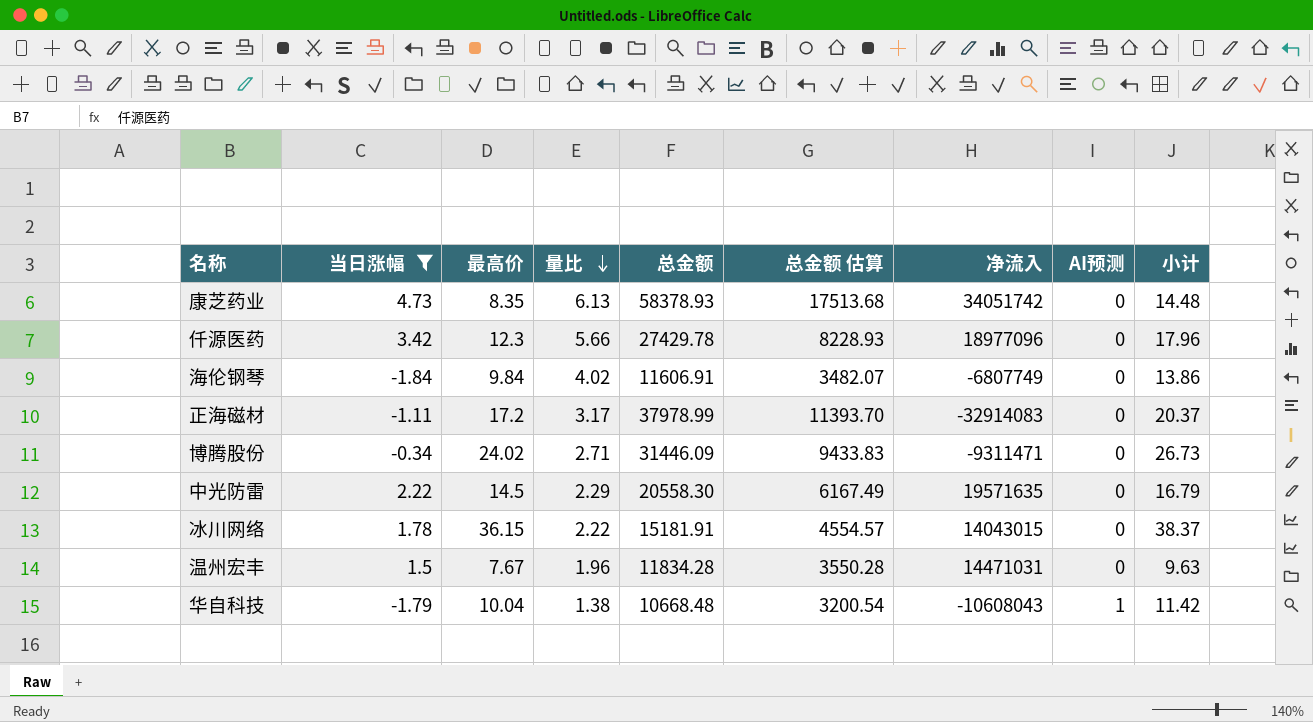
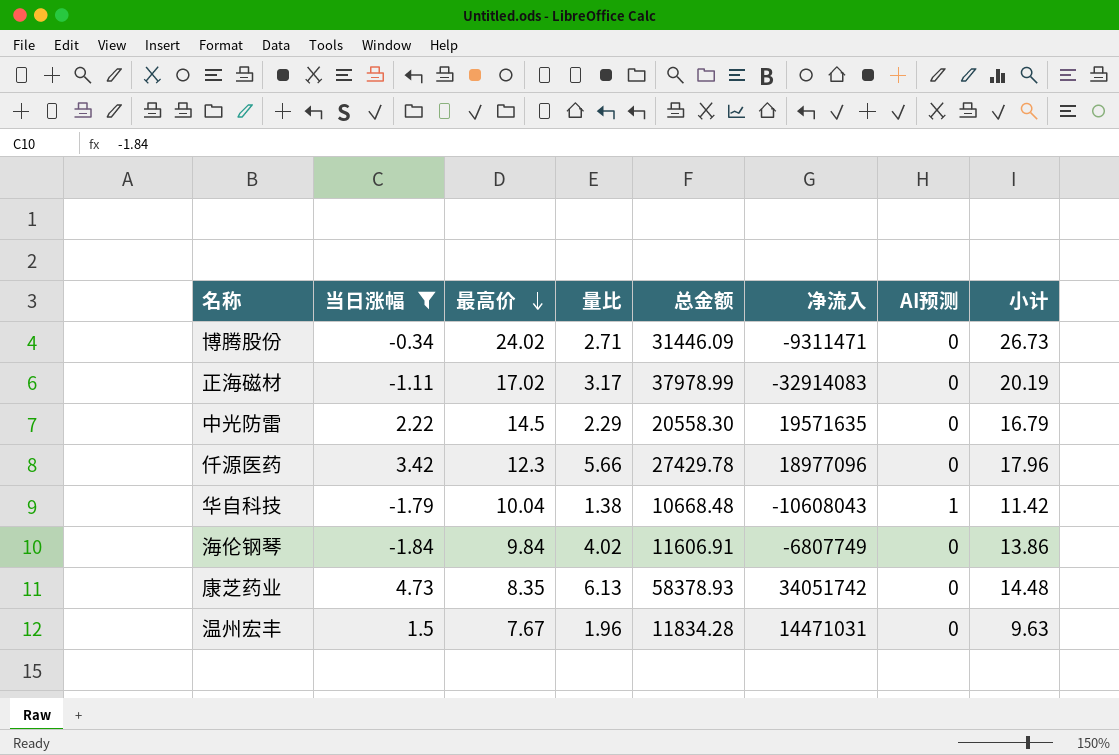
row order: 量比 descending -> 最高价 descending
column 总金额 估算 | formula: [总金额] * 0.3 -> none
row 冰川网络: 1.78 | 36.15 | 2.22 | 15181.91 | 4554.57 | 14043015 | 0 | 38.37 -> none
正海磁材 | 最高价: 17.2 -> 17.02
正海磁材 | 小计: 20.37 -> 20.19

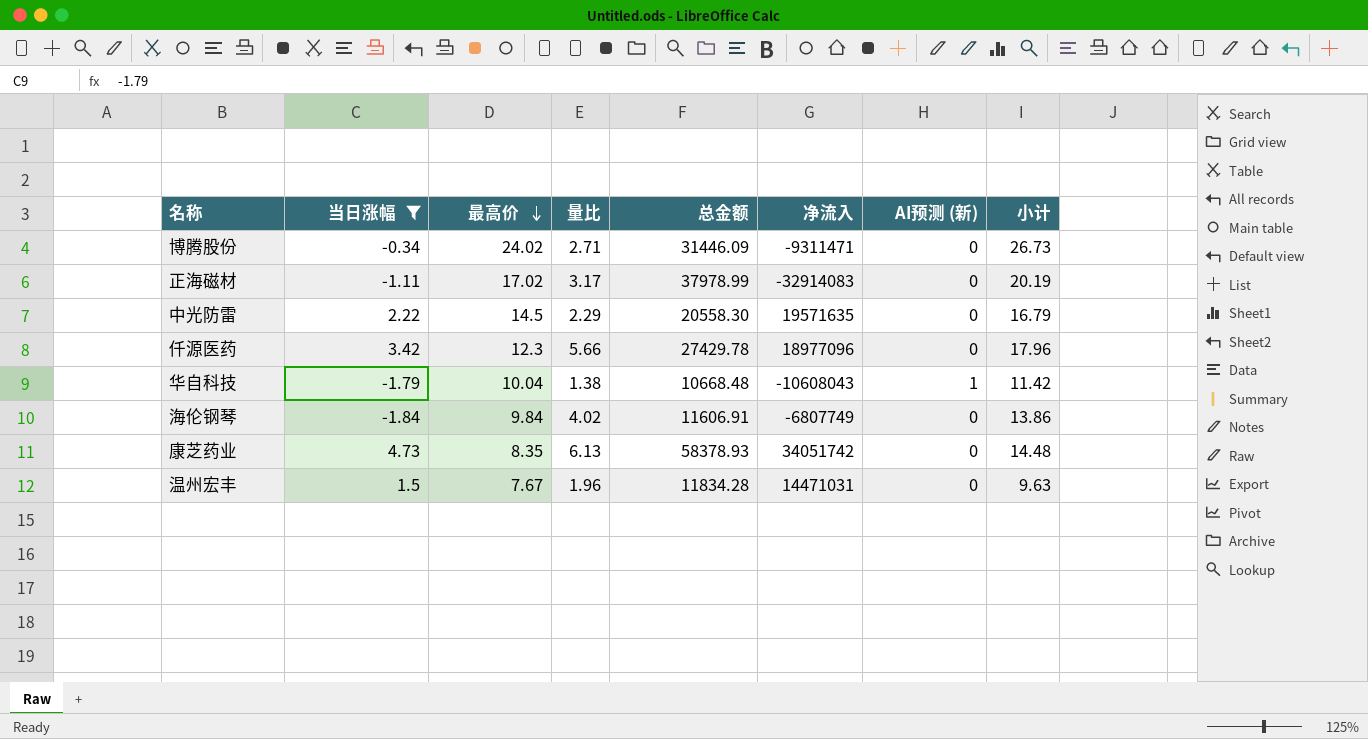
column name: AI预测 -> AI预测 (新)

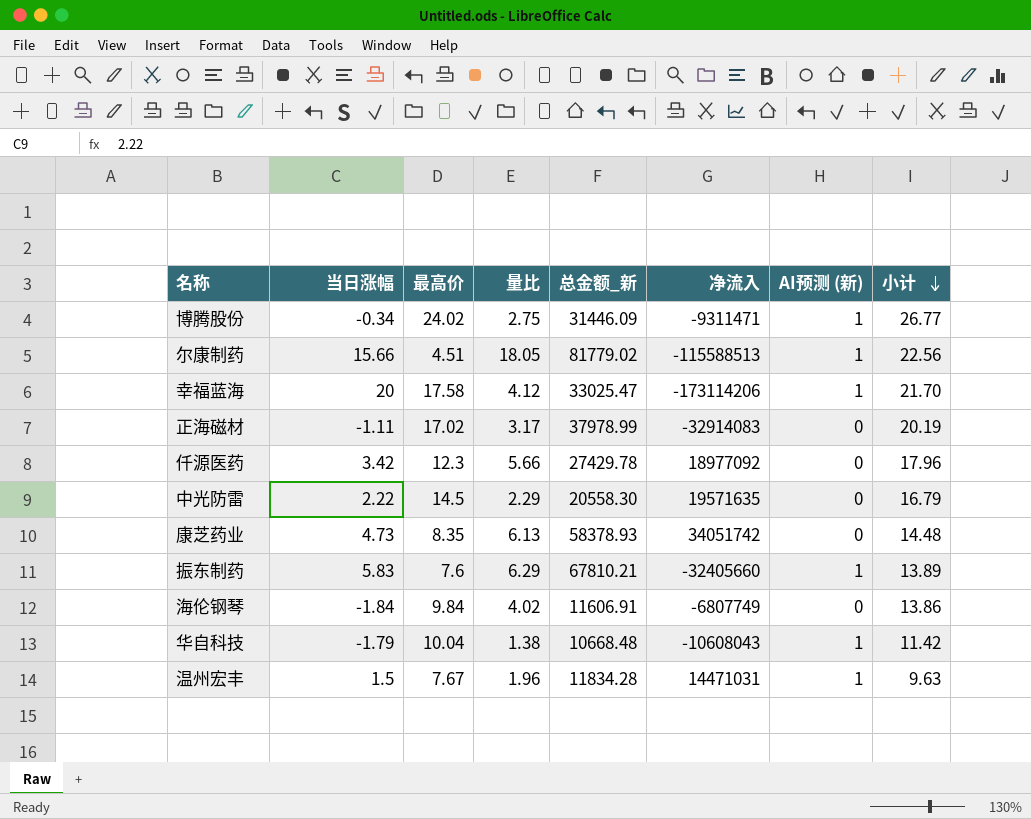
filter: 当日涨幅 <= 4.73 -> none
row order: 最高价 descending -> 小计 descending
column name: 总金额 -> 总金额_新
博腾股份 | 量比: 2.71 -> 2.75
博腾股份 | AI预测 (新): 0 -> 1
博腾股份 | 小计: 26.73 -> 26.77
仟源医药 | 净流入: 18977096 -> 18977092
温州宏丰 | AI预测 (新): 0 -> 1

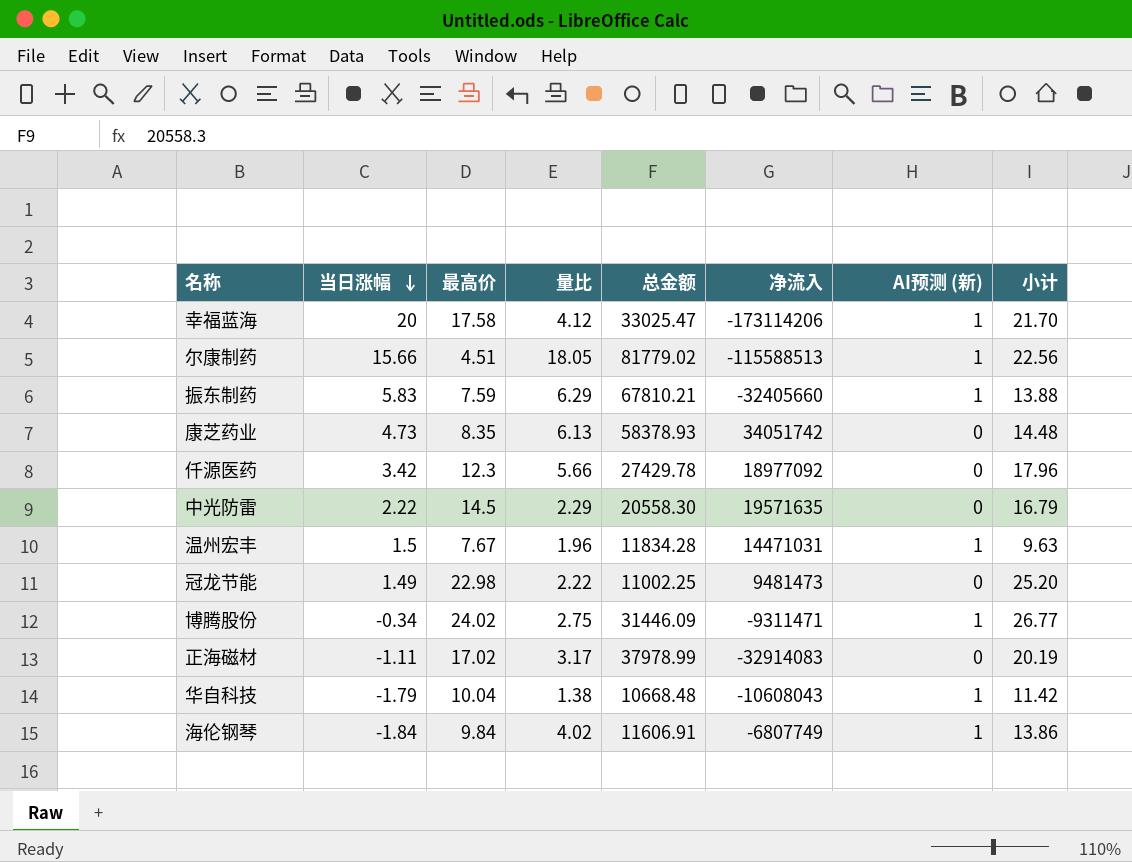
row order: 小计 descending -> 当日涨幅 descending
column name: 总金额_新 -> 总金额
振东制药 | 最高价: 7.6 -> 7.59
振东制药 | 小计: 13.89 -> 13.88
row 冠龙节能: none -> 1.49 | 22.98 | 2.22 | 11002.25 | 9481473 | 0 | 25.20
海伦钢琴 | AI预测 (新): 0 -> 1

